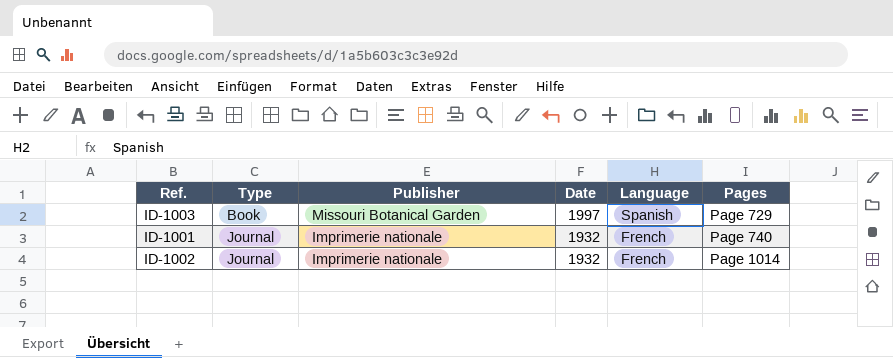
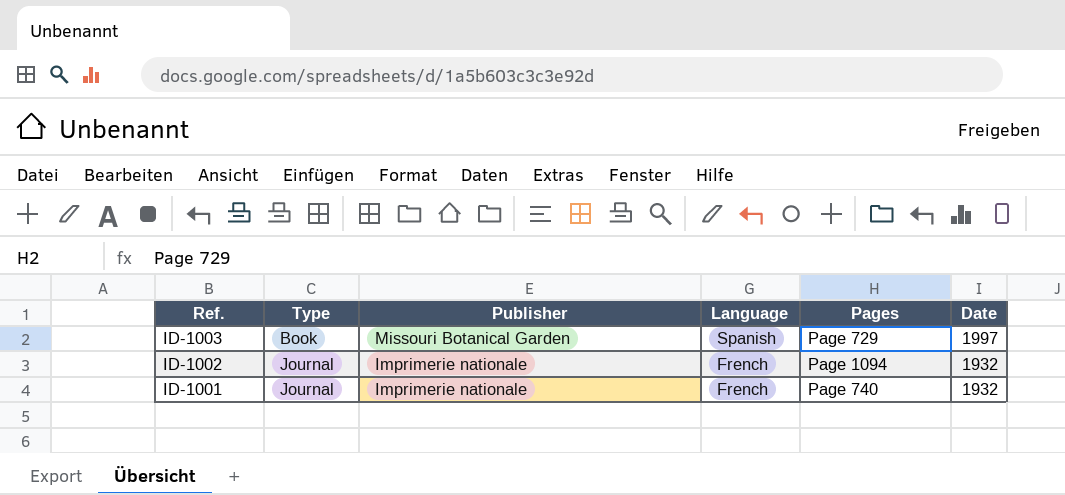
row order: Type ascending -> Ref. descending
column Date | position: 4 -> 6
ID-1002 | Pages: Page 1014 -> Page 1094

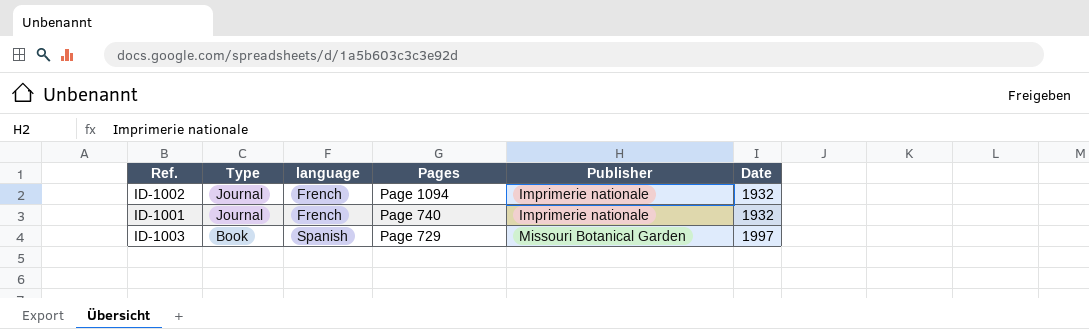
row order: Ref. descending -> Type descending
column name: Language -> language
column Publisher | position: 3 -> 5

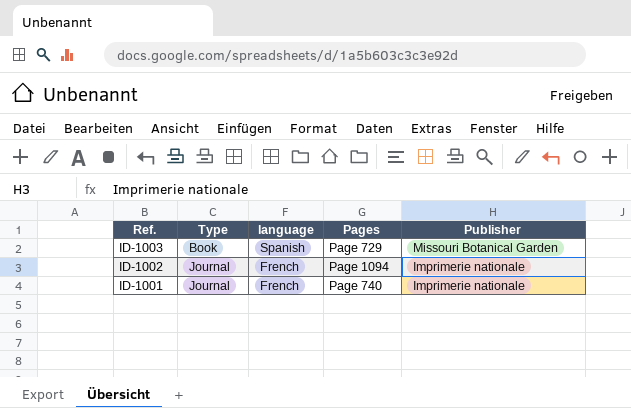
row order: Type descending -> Ref. descending
column Date | position: 6 -> none

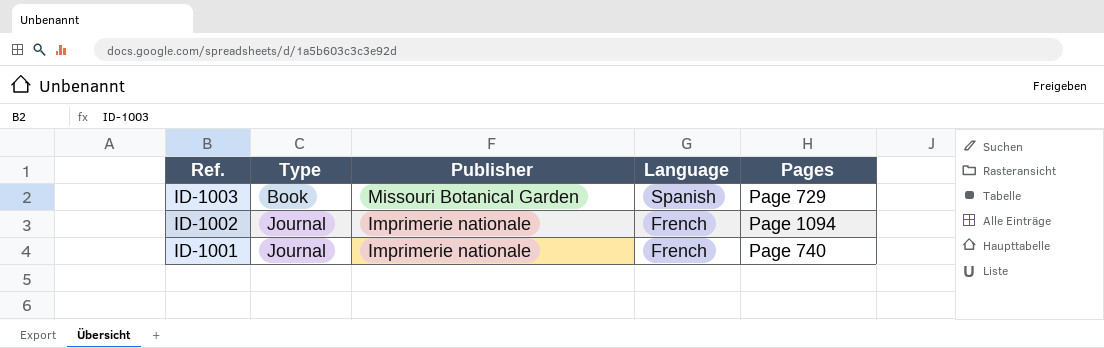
column Publisher | position: 5 -> 3
column name: language -> Language

